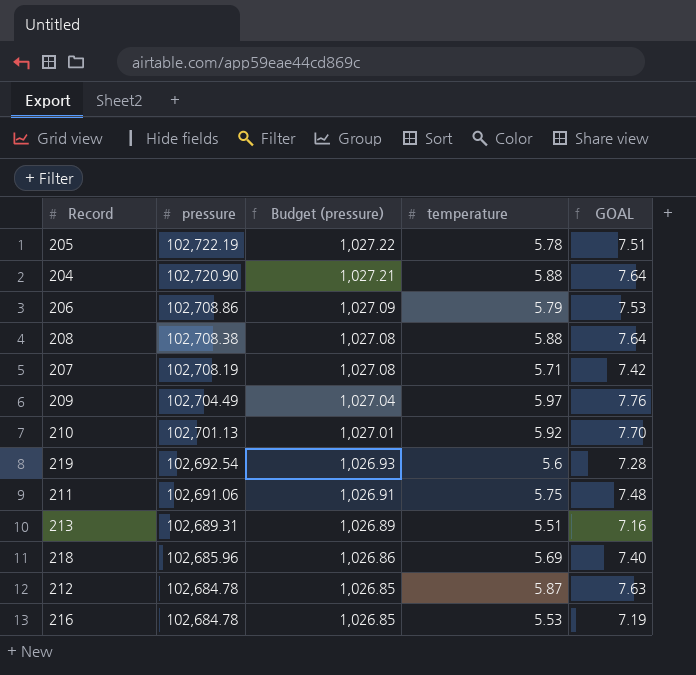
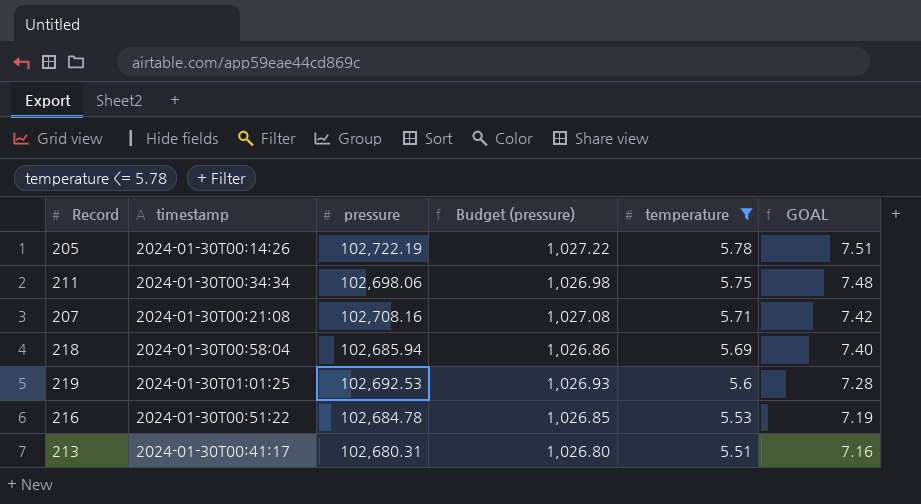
filter: none -> temperature <= 5.78
row order: pressure descending -> temperature descending
column timestamp | position: none -> 2
211 | pressure: 102,691.06 -> 102,698.06
211 | Budget (pressure): 1,026.91 -> 1,026.98
207 | pressure: 102,708.19 -> 102,708.16
218 | pressure: 102,685.96 -> 102,685.94
219 | pressure: 102,692.54 -> 102,692.53
213 | pressure: 102,689.31 -> 102,680.31
213 | Budget (pressure): 1,026.89 -> 1,026.80

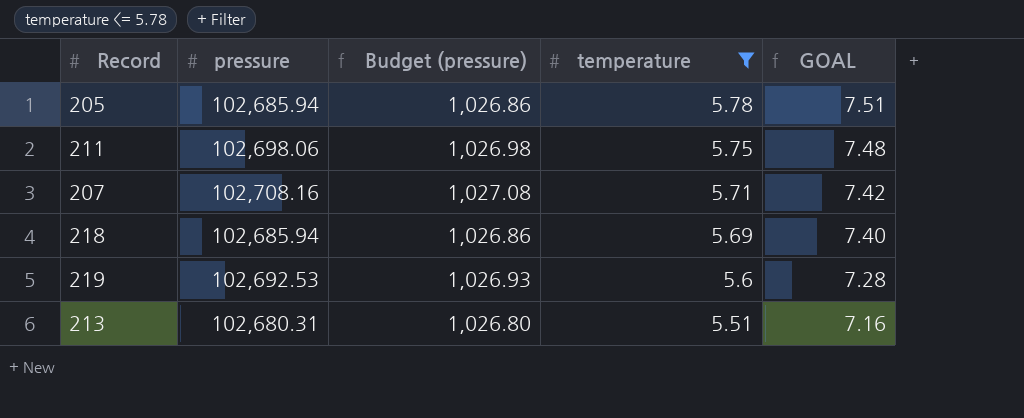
column timestamp | position: 2 -> none
row 216: 2024-01-30T00:51:22 | 102,684.78 | 1,026.85 | 5.53 | 7.19 -> none
205 | pressure: 102,722.19 -> 102,685.94
205 | Budget (pressure): 1,027.22 -> 1,026.86

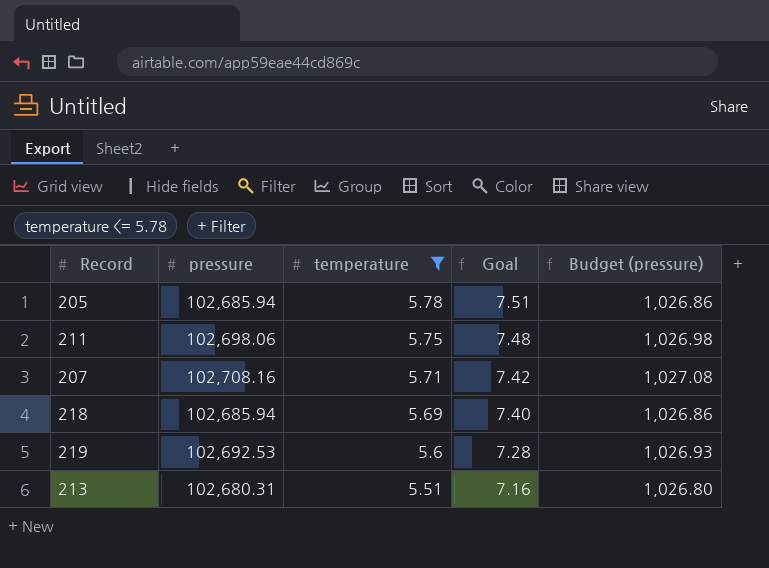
column name: GOAL -> Goal
column Budget (pressure) | position: 3 -> 5

